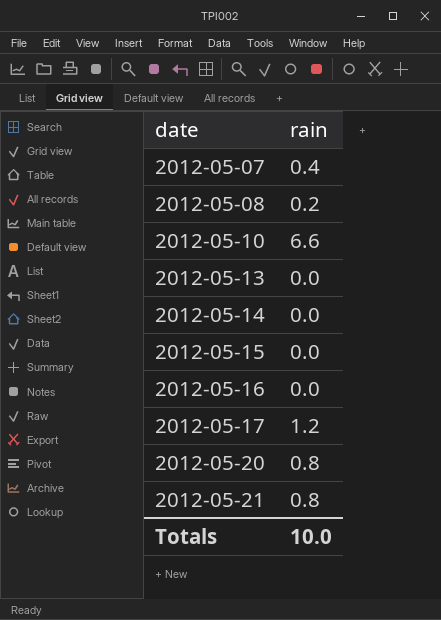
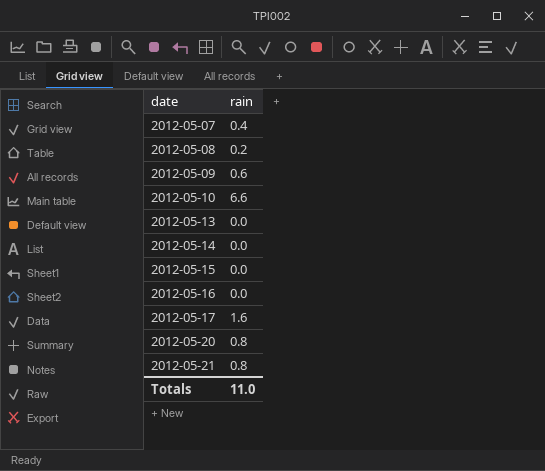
row 2012-05-09: none -> 0.6
2012-05-17 | rain: 1.2 -> 1.6
Totals | rain: 10.0 -> 11.0

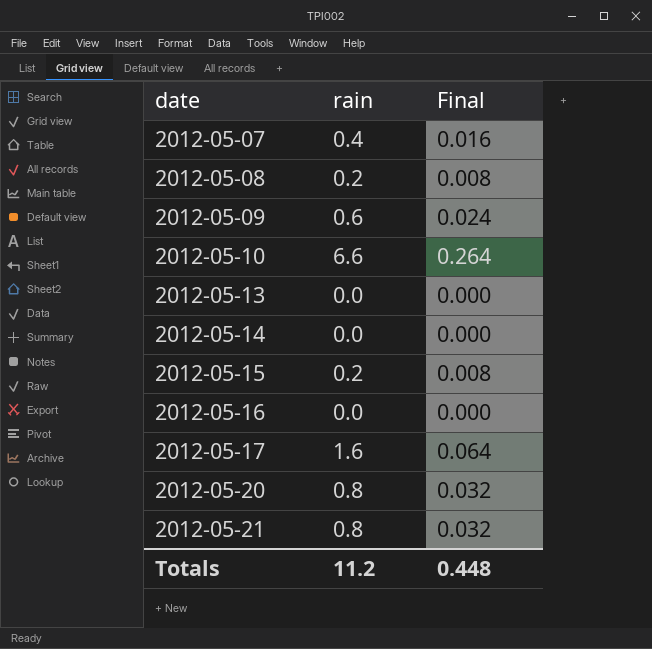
column Final | formula: none -> [rain] * 0.04
2012-05-15 | rain: 0.0 -> 0.2
Totals | rain: 11.0 -> 11.2

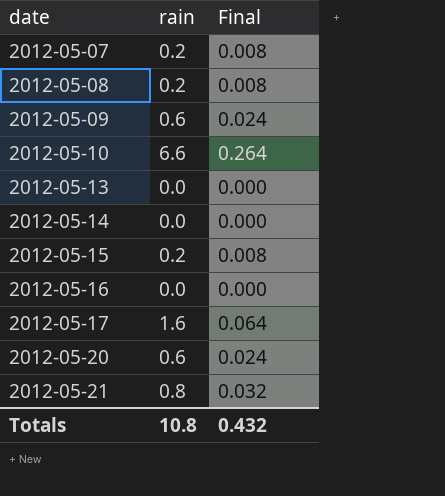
2012-05-07 | rain: 0.4 -> 0.2
2012-05-07 | Final: 0.016 -> 0.008
2012-05-20 | rain: 0.8 -> 0.6
2012-05-20 | Final: 0.032 -> 0.024
Totals | rain: 11.2 -> 10.8
Totals | Final: 0.448 -> 0.432

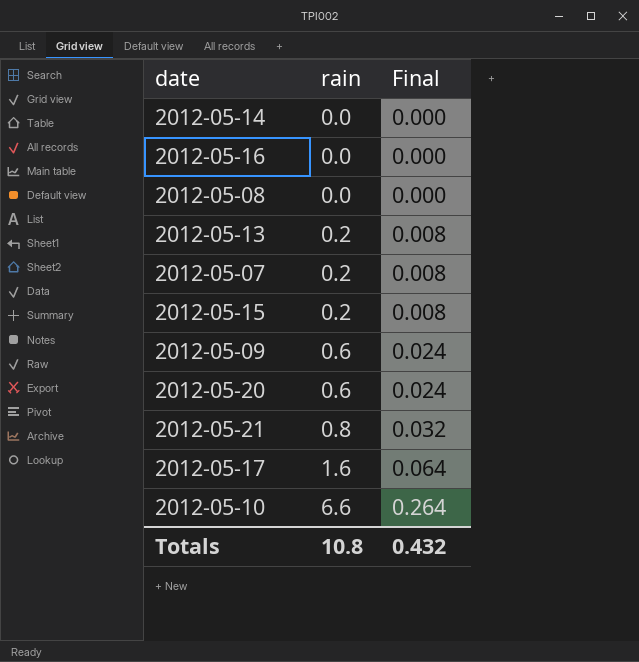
row order: date ascending -> rain ascending
2012-05-08 | rain: 0.2 -> 0.0
2012-05-08 | Final: 0.008 -> 0.000
2012-05-13 | rain: 0.0 -> 0.2
2012-05-13 | Final: 0.000 -> 0.008

